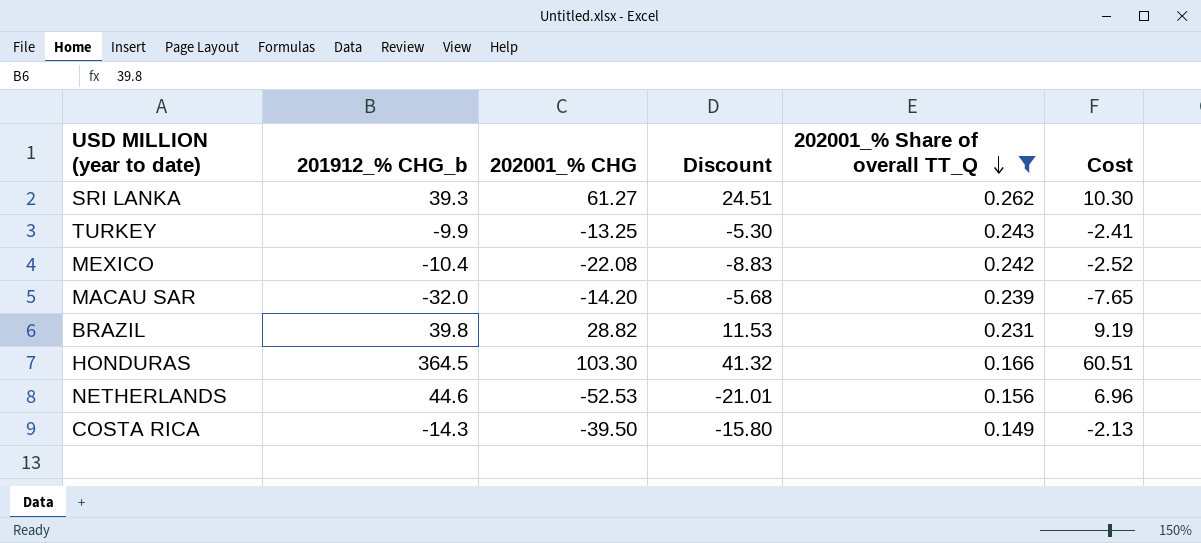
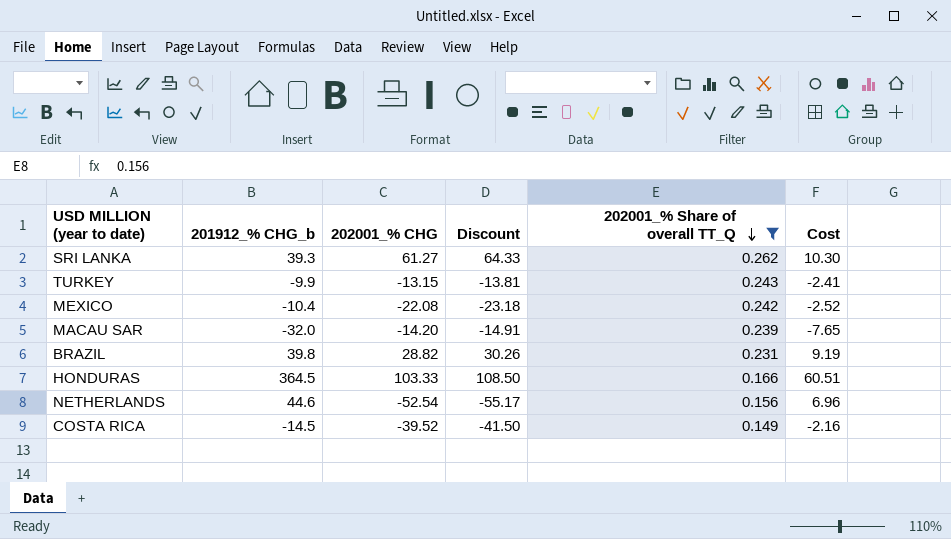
column Discount | formula: [202001_% CHG] * 0.4 -> [202001_% CHG] * 1.05
TURKEY | 202001_% CHG: -13.25 -> -13.15
HONDURAS | 202001_% CHG: 103.30 -> 103.33
NETHERLANDS | 202001_% CHG: -52.53 -> -52.54
COSTA RICA | 201912_% CHG_b: -14.3 -> -14.5
COSTA RICA | 202001_% CHG: -39.50 -> -39.52
COSTA RICA | Cost: -2.13 -> -2.16

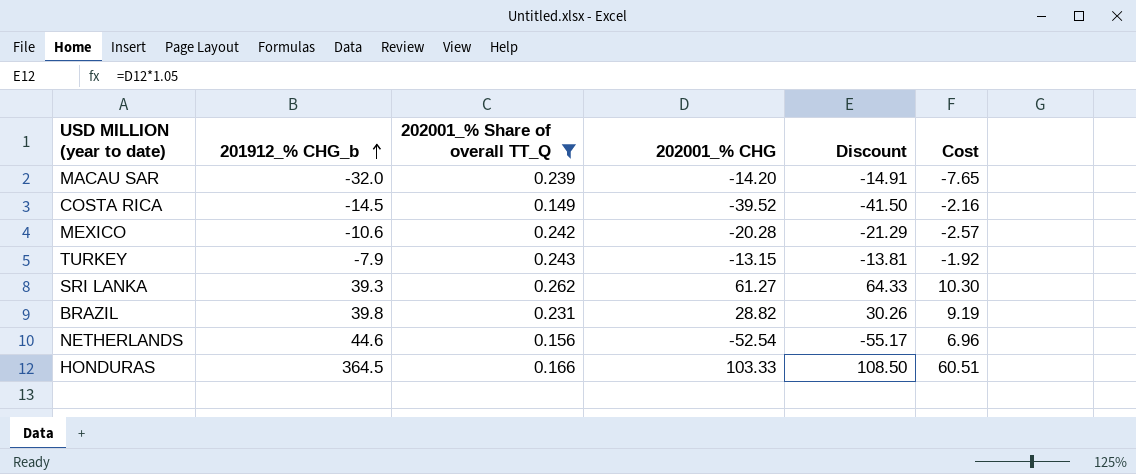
row order: 202001_% Share of overall TT_Q descending -> 201912_% CHG_b ascending
column 202001_% Share of overall TT_Q | position: 5 -> 3
MEXICO | 201912_% CHG_b: -10.4 -> -10.6
MEXICO | 202001_% CHG: -22.08 -> -20.28
MEXICO | Discount: -23.18 -> -21.29
MEXICO | Cost: -2.52 -> -2.57
TURKEY | 201912_% CHG_b: -9.9 -> -7.9
TURKEY | Cost: -2.41 -> -1.92

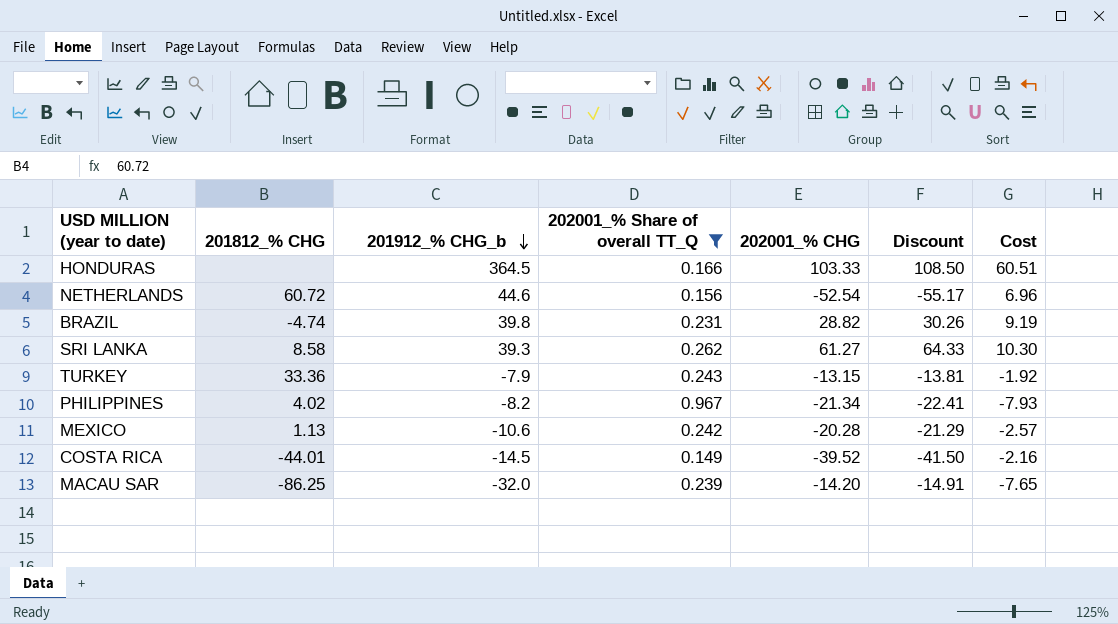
row order: 201912_% CHG_b ascending -> 201912_% CHG_b descending
column 201812_% CHG | position: none -> 2
row PHILIPPINES: none -> 4.02 | -8.2 | 0.967 | -21.34 | -22.41 | -7.93

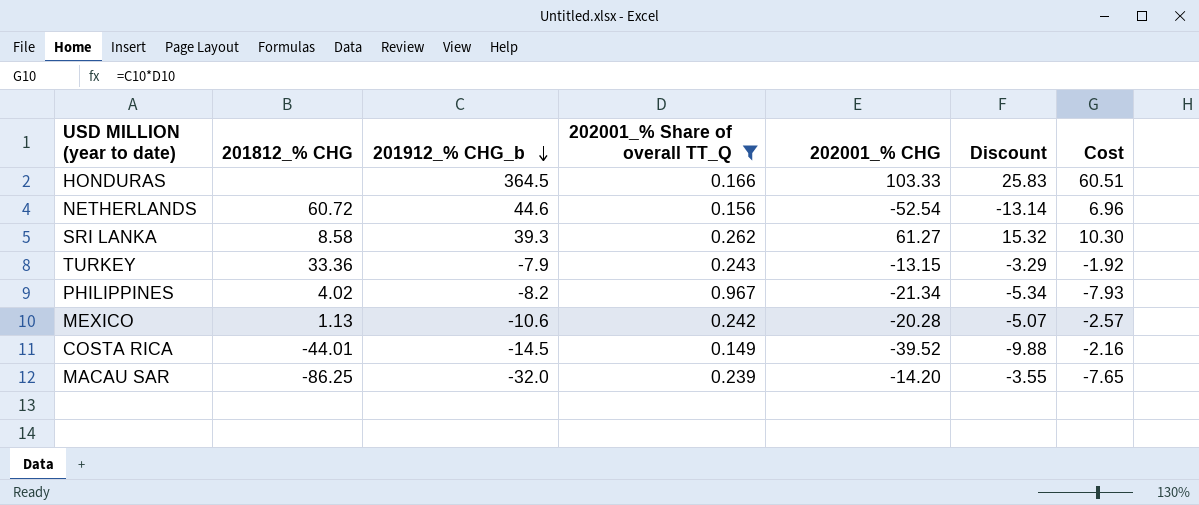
column Discount | formula: [202001_% CHG] * 1.05 -> [202001_% CHG] * 0.25
row BRAZIL: -4.74 | 39.8 | 0.231 | 28.82 | 30.26 | 9.19 -> none

